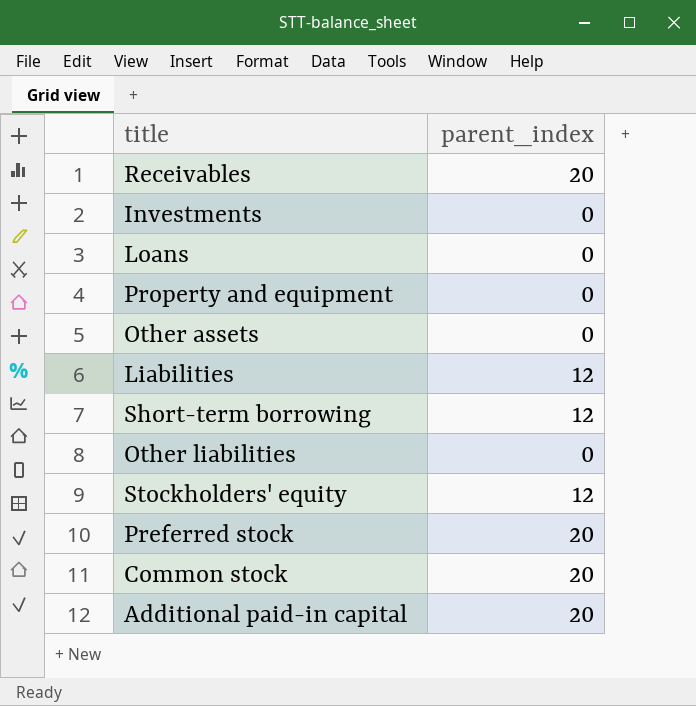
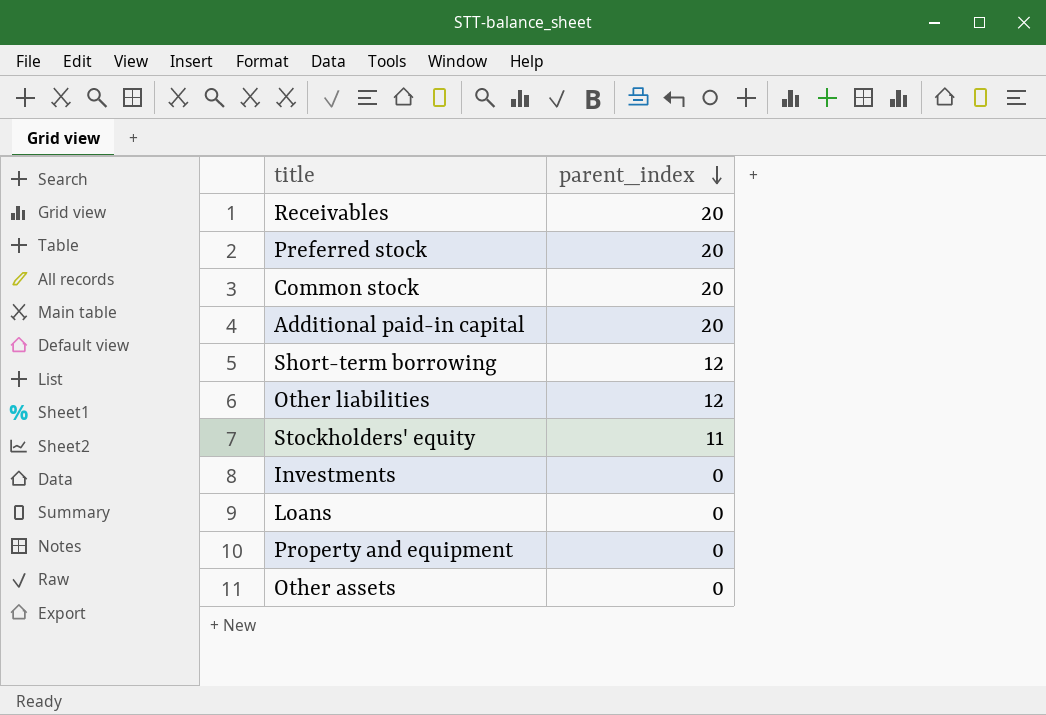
row order: none -> parent_index descending
row Liabilities: 12 -> none
Other liabilities | parent_index: 0 -> 12
Stockholders' equity | parent_index: 12 -> 11

